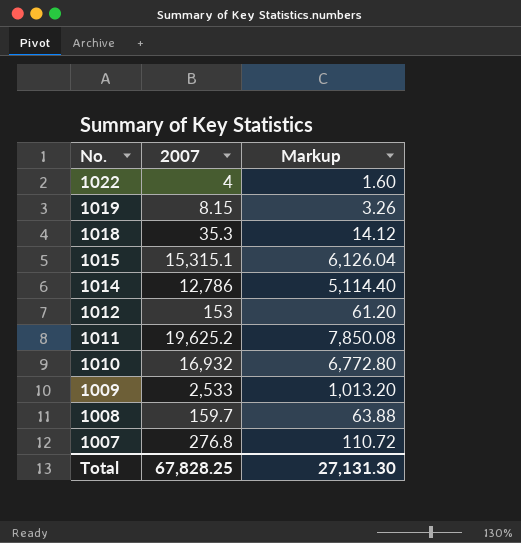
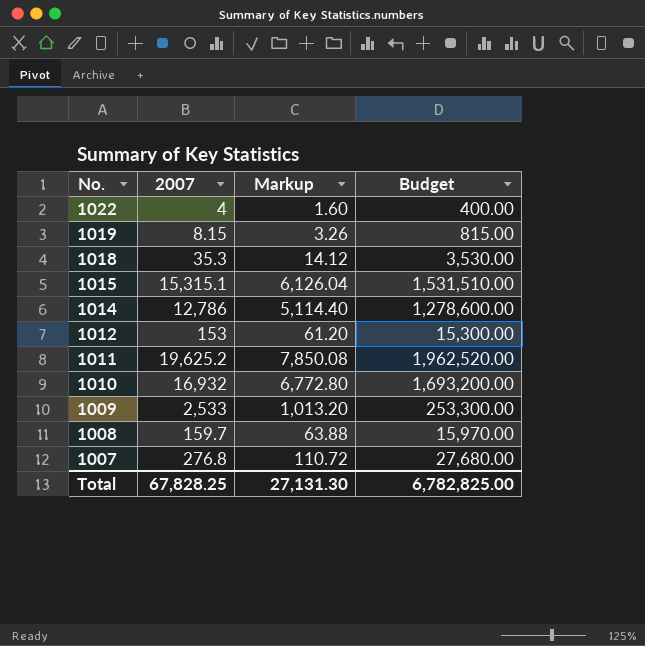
column Budget | formula: none -> [2007] * 100

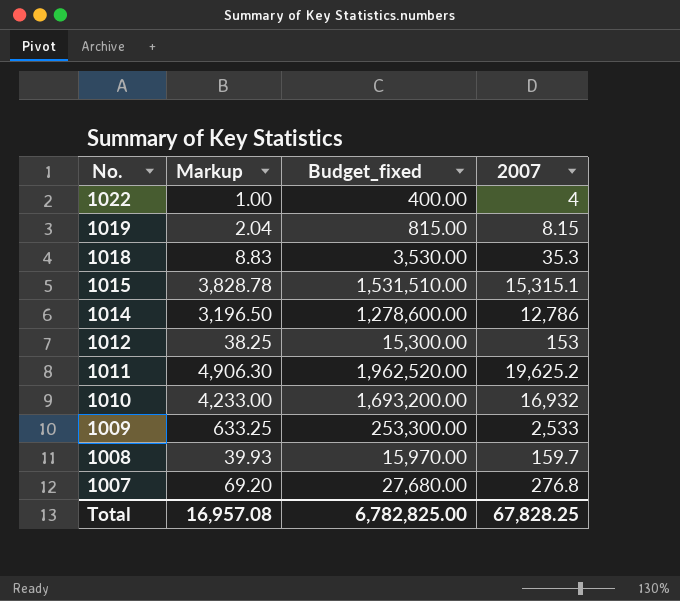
column Markup | formula: [2007] * 0.4 -> [2007] * 0.25
column name: Budget -> Budget_fixed
column 2007 | position: 2 -> 4
Total | Markup: 27,131.30 -> 16,957.08

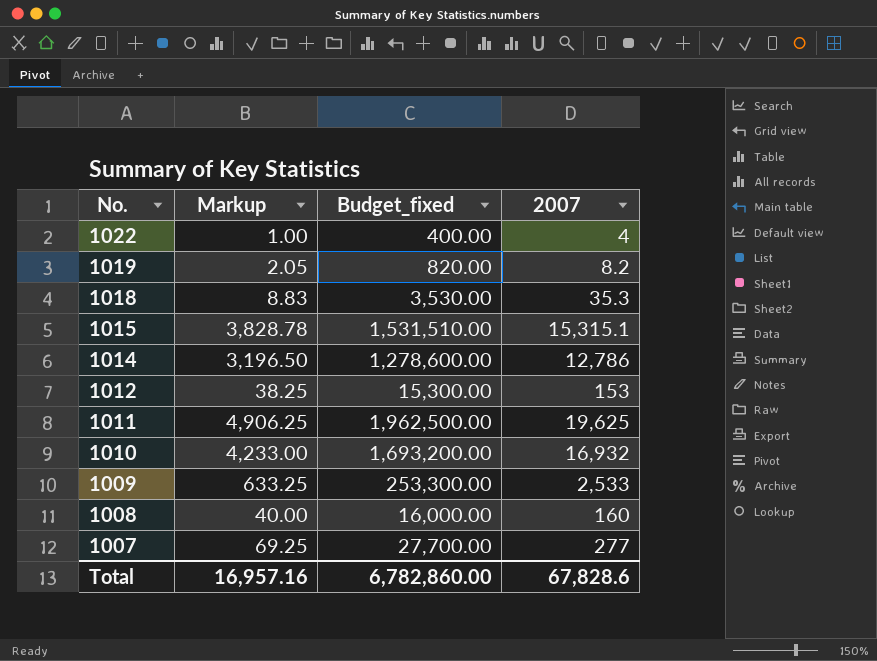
1019 | Markup: 2.04 -> 2.05
1019 | Budget_fixed: 815.00 -> 820.00
1019 | 2007: 8.15 -> 8.2
1011 | Markup: 4,906.30 -> 4,906.25
1011 | Budget_fixed: 1,962,520.00 -> 1,962,500.00
1011 | 2007: 19,625.2 -> 19,625
1008 | Markup: 39.93 -> 40.00
1008 | Budget_fixed: 15,970.00 -> 16,000.00
1008 | 2007: 159.7 -> 160
1007 | Markup: 69.20 -> 69.25
1007 | Budget_fixed: 27,680.00 -> 27,700.00
1007 | 2007: 276.8 -> 277
Total | Markup: 16,957.08 -> 16,957.16
Total | Budget_fixed: 6,782,825.00 -> 6,782,860.00
Total | 2007: 67,828.25 -> 67,828.6

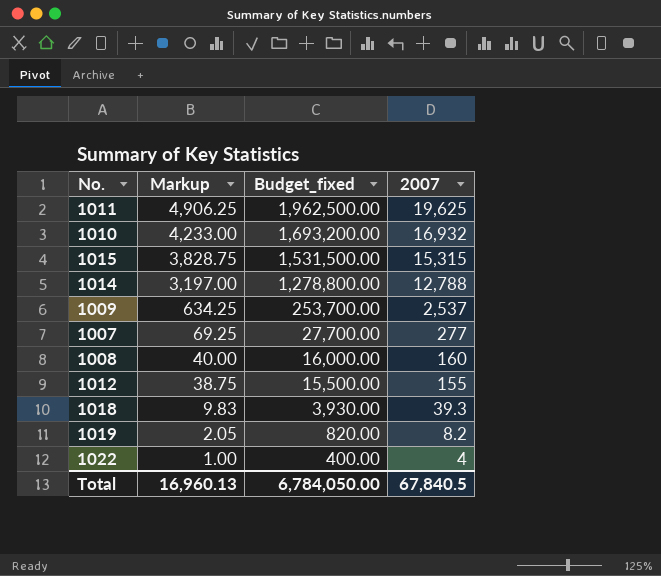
row order: No. descending -> Markup descending
1015 | Markup: 3,828.78 -> 3,828.75
1015 | Budget_fixed: 1,531,510.00 -> 1,531,500.00
1015 | 2007: 15,315.1 -> 15,315
1014 | Markup: 3,196.50 -> 3,197.00
1014 | Budget_fixed: 1,278,600.00 -> 1,278,800.00
1014 | 2007: 12,786 -> 12,788
1009 | Markup: 633.25 -> 634.25
1009 | Budget_fixed: 253,300.00 -> 253,700.00
1009 | 2007: 2,533 -> 2,537
1012 | Markup: 38.25 -> 38.75
1012 | Budget_fixed: 15,300.00 -> 15,500.00
1012 | 2007: 153 -> 155
1018 | Markup: 8.83 -> 9.83
1018 | Budget_fixed: 3,530.00 -> 3,930.00
1018 | 2007: 35.3 -> 39.3
Total | Markup: 16,957.16 -> 16,960.13
Total | Budget_fixed: 6,782,860.00 -> 6,784,050.00
Total | 2007: 67,828.6 -> 67,840.5

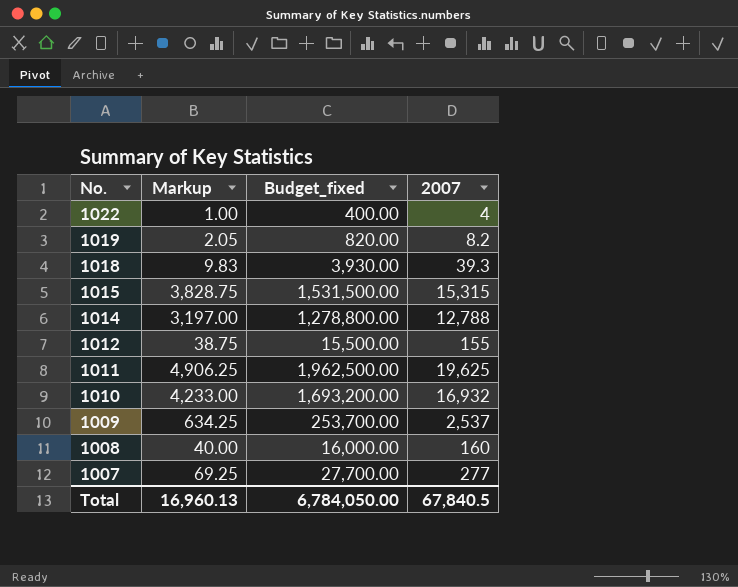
row order: Markup descending -> No. descending

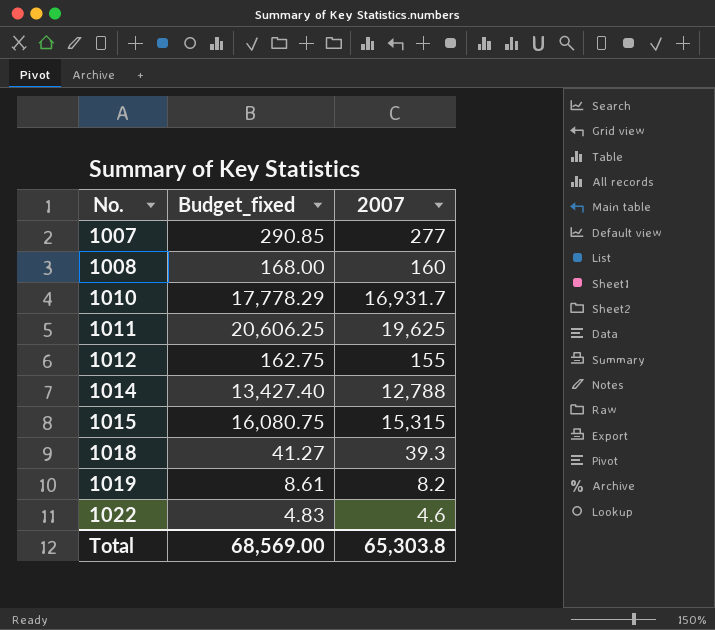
row order: No. descending -> No. ascending
column Markup | formula: [2007] * 0.25 -> none
column Budget_fixed | formula: [2007] * 100 -> [2007] * 1.05
row 1009: 634.25 | 253,700.00 | 2,537 -> none
1010 | 2007: 16,932 -> 16,931.7
1022 | 2007: 4 -> 4.6
Total | Budget_fixed: 6,784,050.00 -> 68,569.00
Total | 2007: 67,840.5 -> 65,303.8

